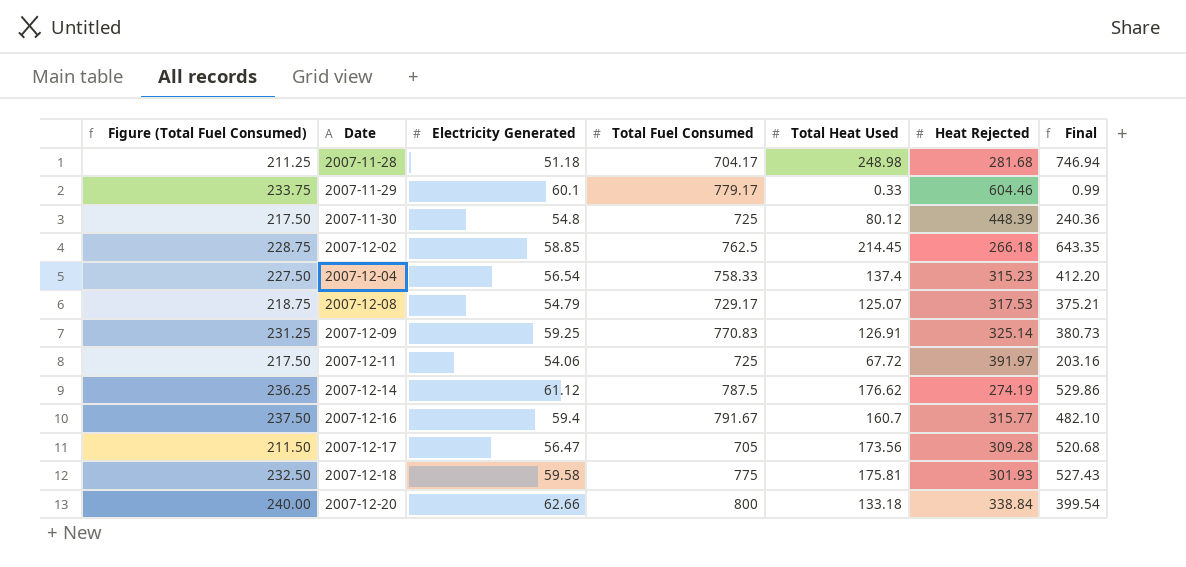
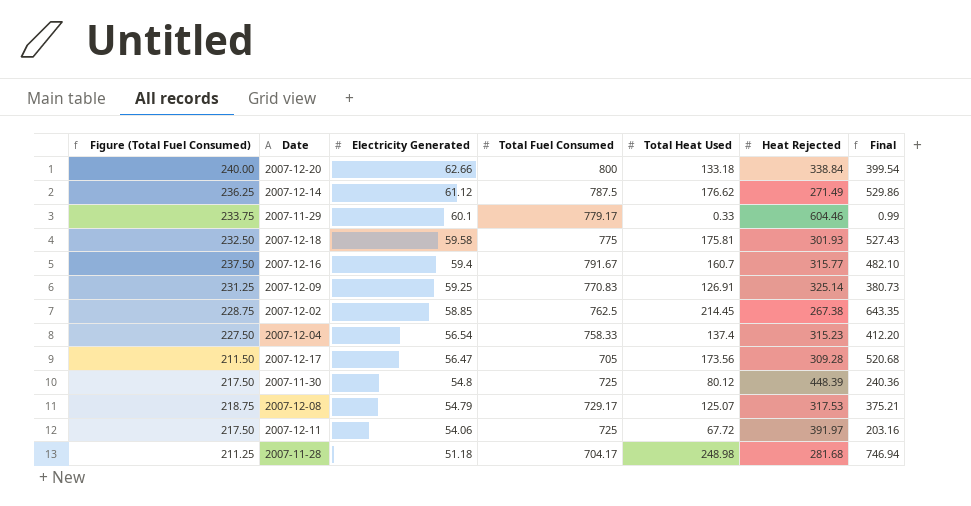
row order: Date ascending -> Electricity Generated descending
2007-12-14 | Heat Rejected: 274.19 -> 271.49
2007-12-02 | Heat Rejected: 266.18 -> 267.38

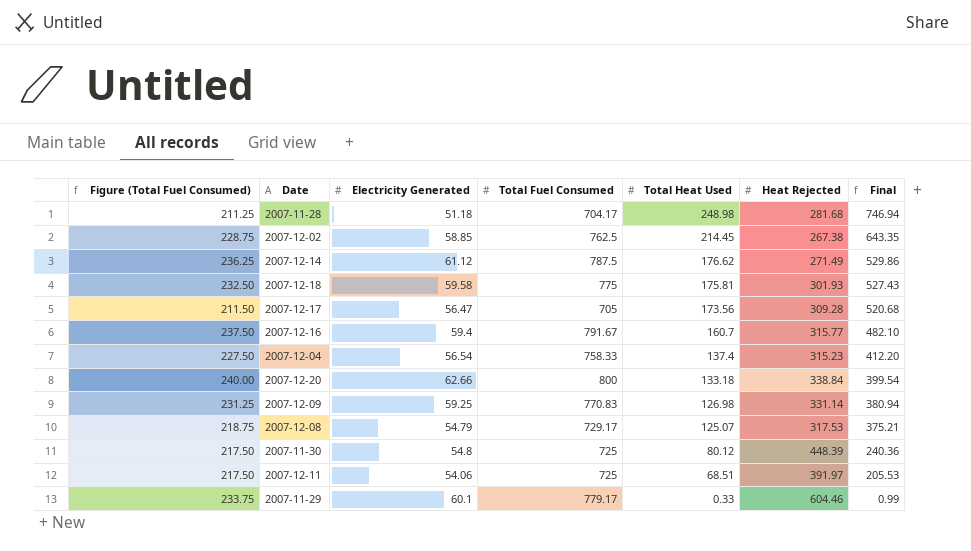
row order: Electricity Generated descending -> Total Heat Used descending
2007-12-09 | Total Heat Used: 126.91 -> 126.98
2007-12-09 | Heat Rejected: 325.14 -> 331.14
2007-12-09 | Final: 380.73 -> 380.94
2007-12-11 | Total Heat Used: 67.72 -> 68.51
2007-12-11 | Final: 203.16 -> 205.53

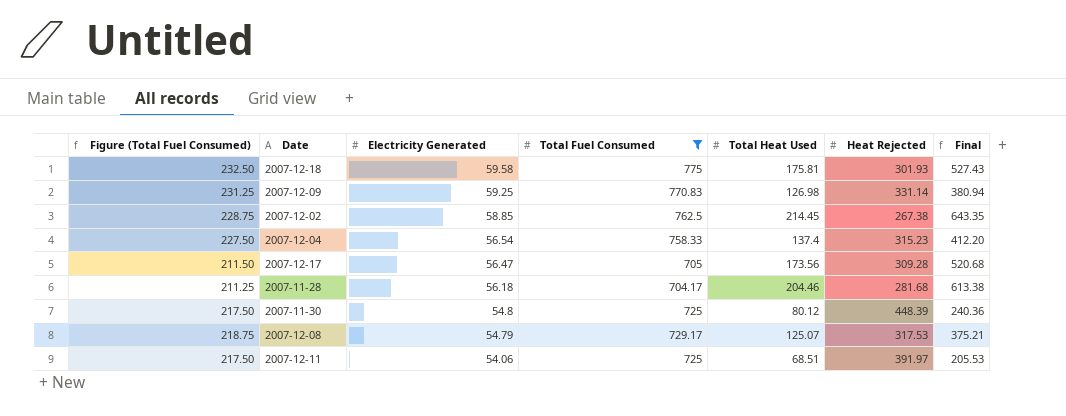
filter: none -> Total Fuel Consumed <= 775
row order: Total Heat Used descending -> Electricity Generated descending
2007-11-28 | Electricity Generated: 51.18 -> 56.18
2007-11-28 | Total Heat Used: 248.98 -> 204.46
2007-11-28 | Final: 746.94 -> 613.38

